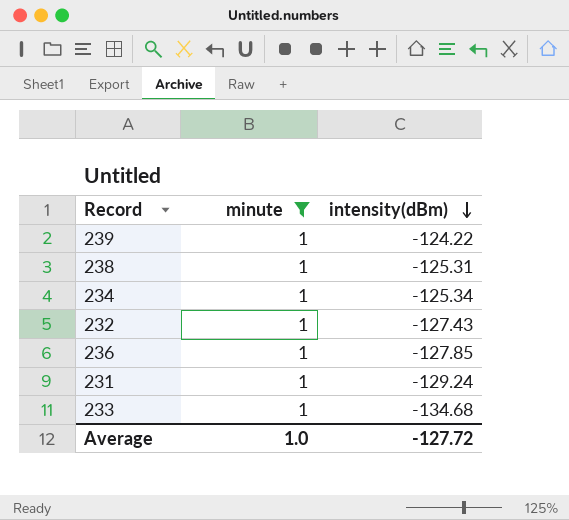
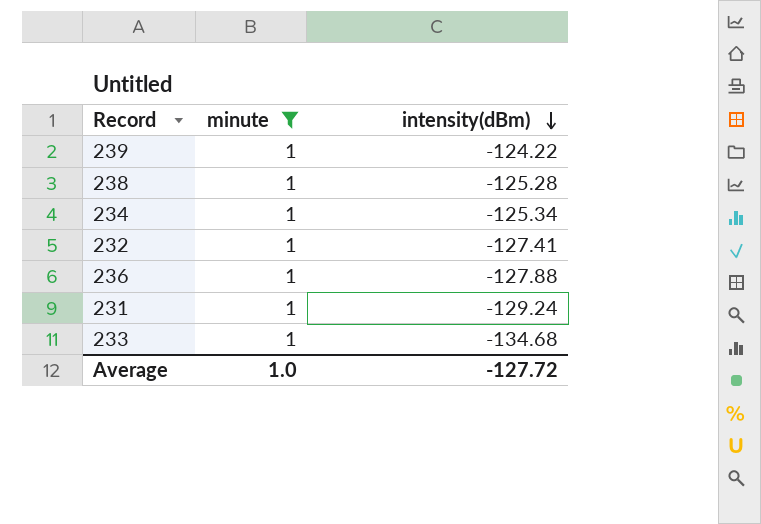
238 | intensity(dBm): -125.31 -> -125.28
232 | intensity(dBm): -127.43 -> -127.41
236 | intensity(dBm): -127.85 -> -127.88

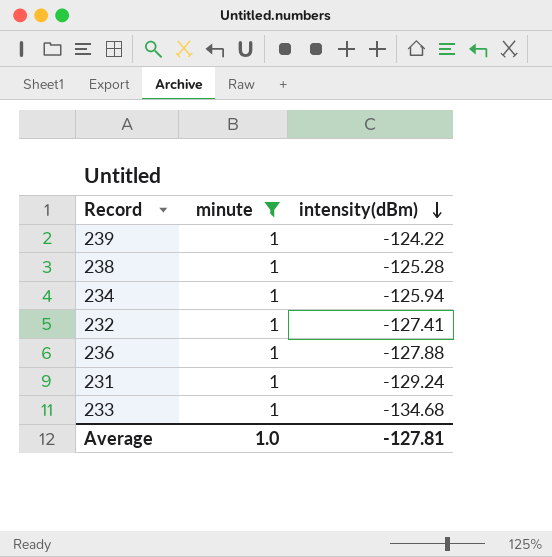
234 | intensity(dBm): -125.34 -> -125.94
Average | intensity(dBm): -127.72 -> -127.81

